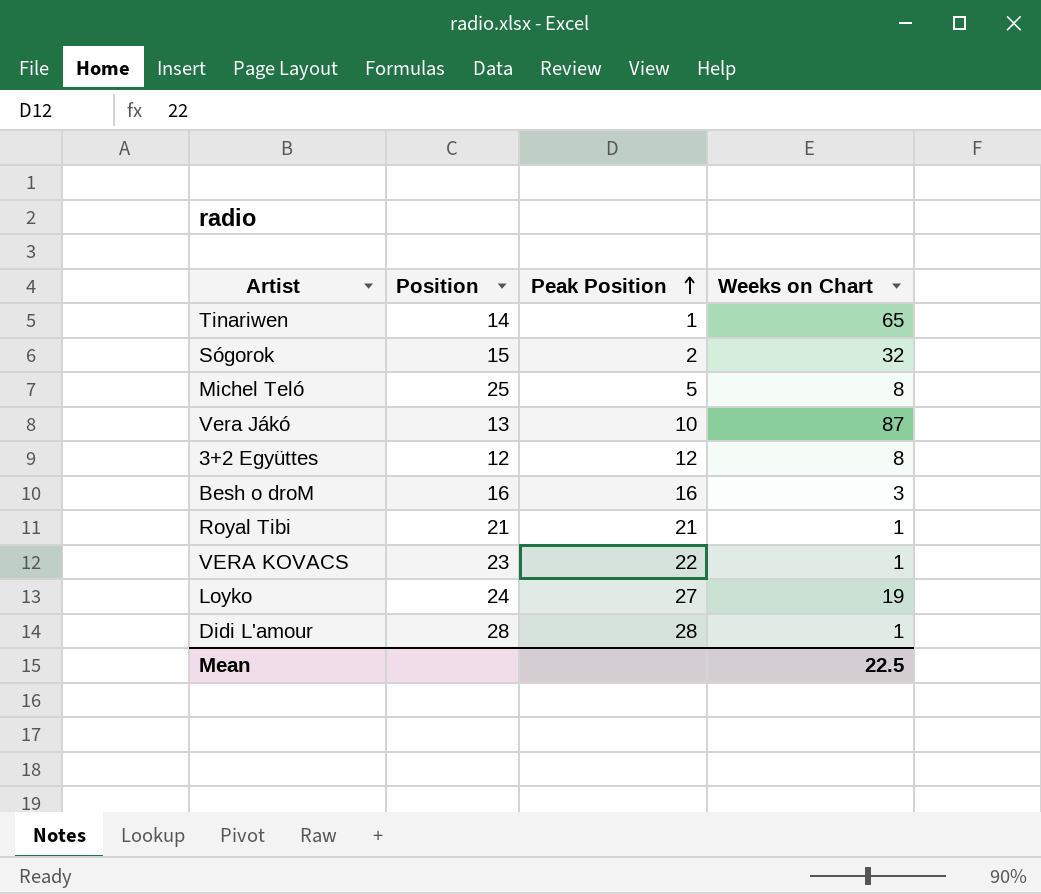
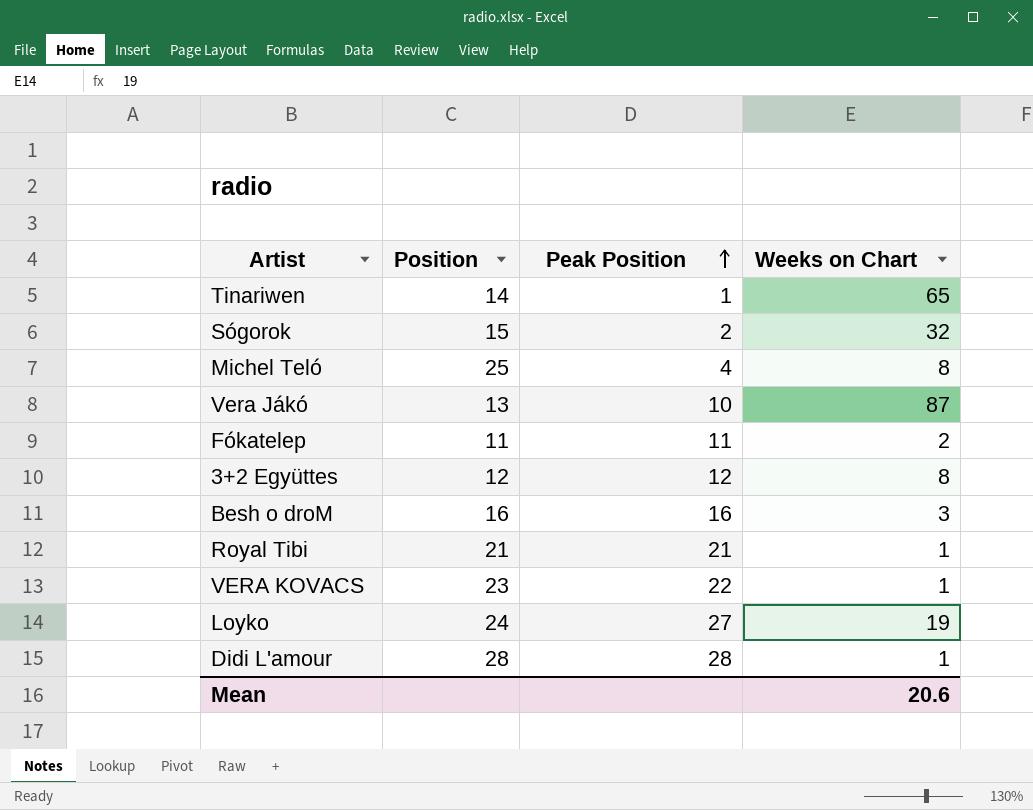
Michel Teló | Peak Position: 5 -> 4
row Fókatelep: none -> 11 | 11 | 2
Mean | Weeks on Chart: 22.5 -> 20.6

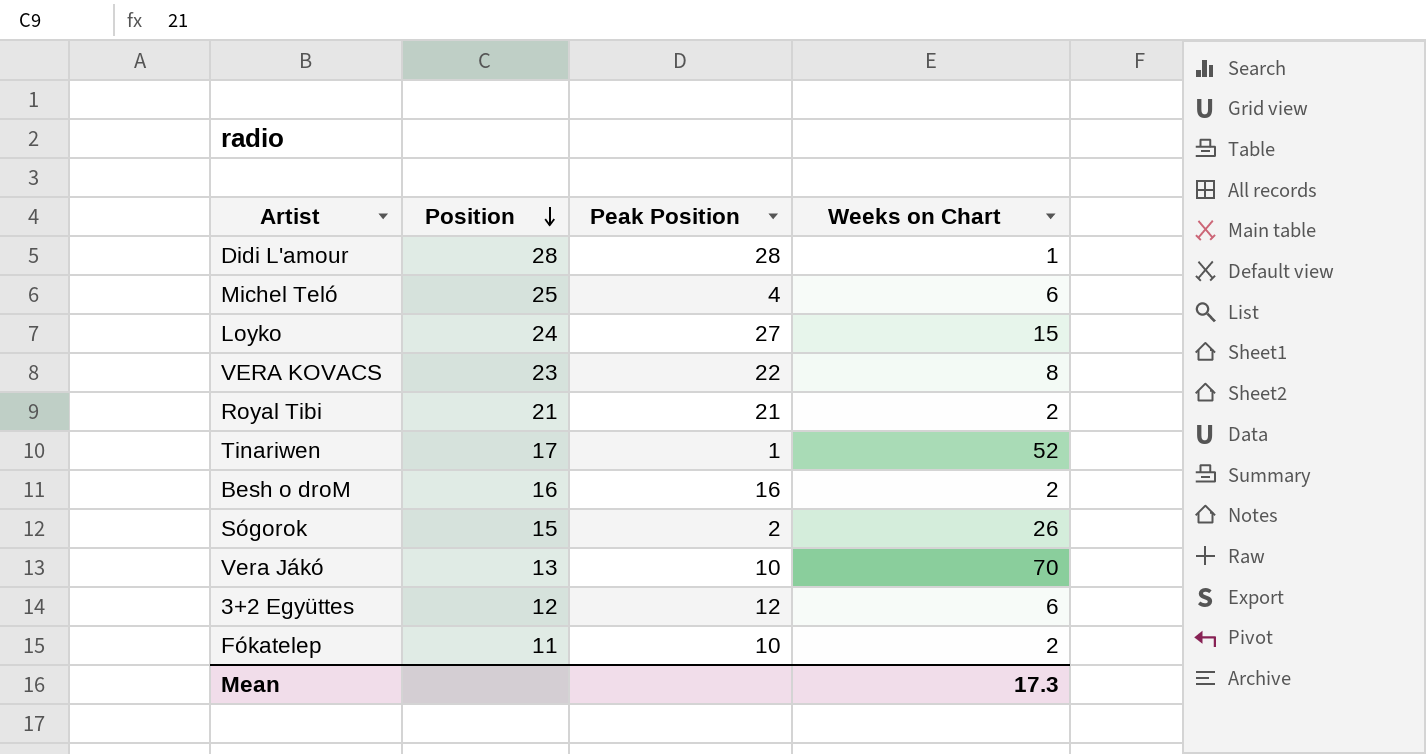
row order: Peak Position ascending -> Position descending
Michel Teló | Weeks on Chart: 8 -> 6
Loyko | Weeks on Chart: 19 -> 15
VERA KOVACS | Weeks on Chart: 1 -> 8
Royal Tibi | Weeks on Chart: 1 -> 2
Tinariwen | Position: 14 -> 17
Tinariwen | Weeks on Chart: 65 -> 52
Besh o droM | Weeks on Chart: 3 -> 2
Sógorok | Weeks on Chart: 32 -> 26
Vera Jákó | Weeks on Chart: 87 -> 70
3+2 Együttes | Weeks on Chart: 8 -> 6
Fókatelep | Peak Position: 11 -> 10
Mean | Weeks on Chart: 20.6 -> 17.3

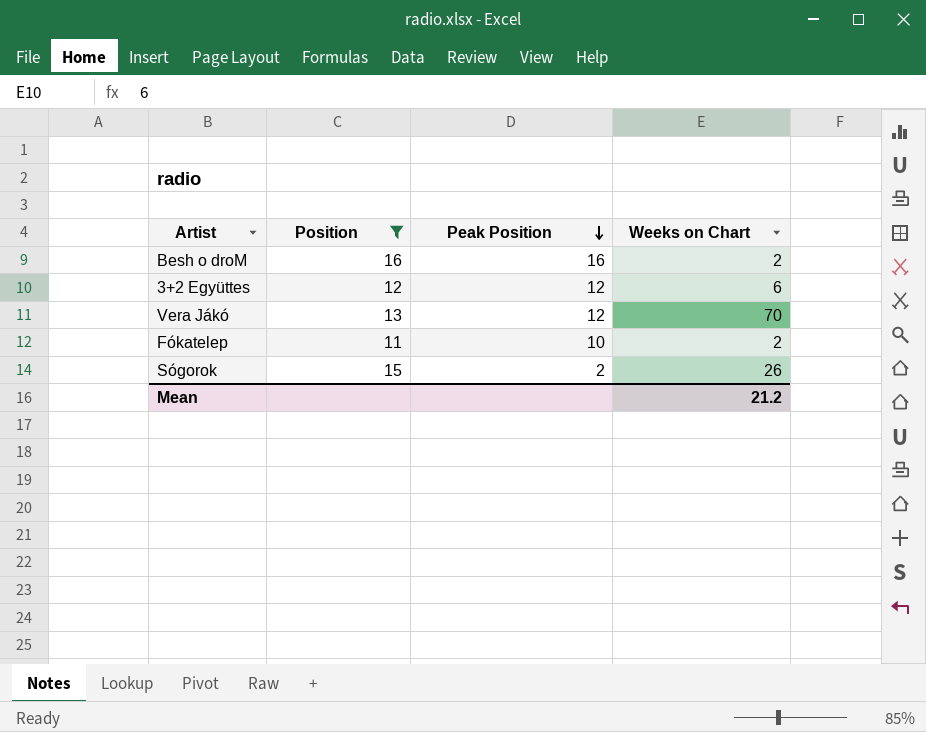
filter: none -> Position <= 16
row order: Position descending -> Peak Position descending
Vera Jákó | Peak Position: 10 -> 12
Mean | Weeks on Chart: 17.3 -> 21.2

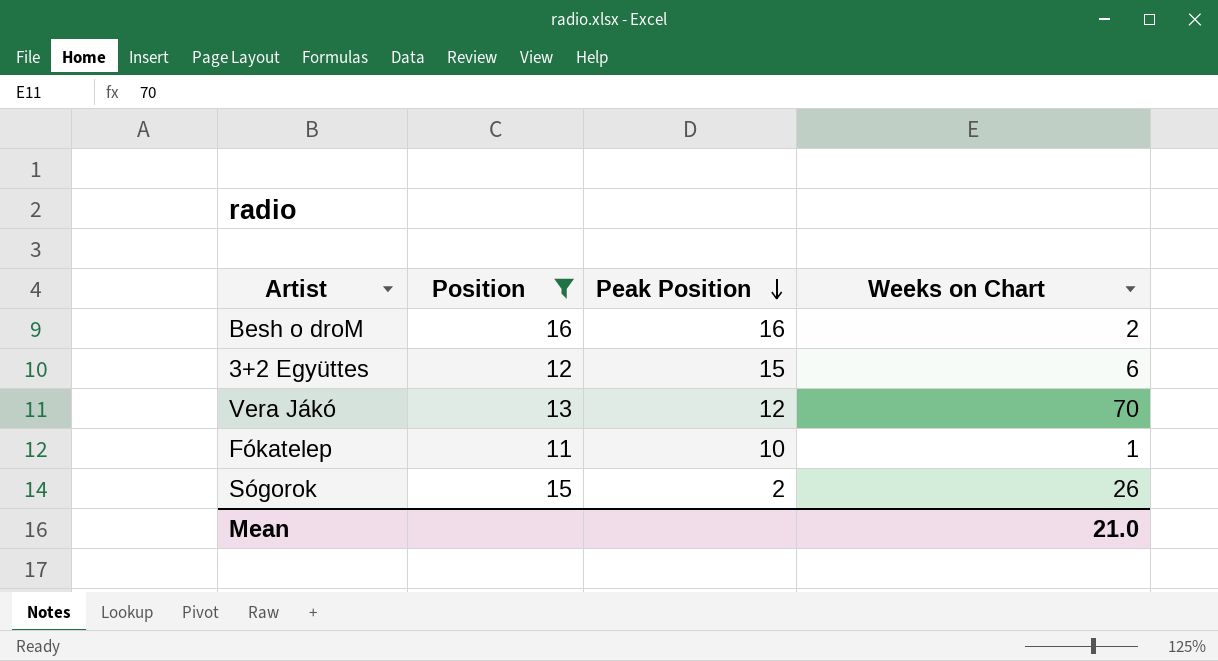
3+2 Együttes | Peak Position: 12 -> 15
Fókatelep | Weeks on Chart: 2 -> 1
Mean | Weeks on Chart: 21.2 -> 21.0

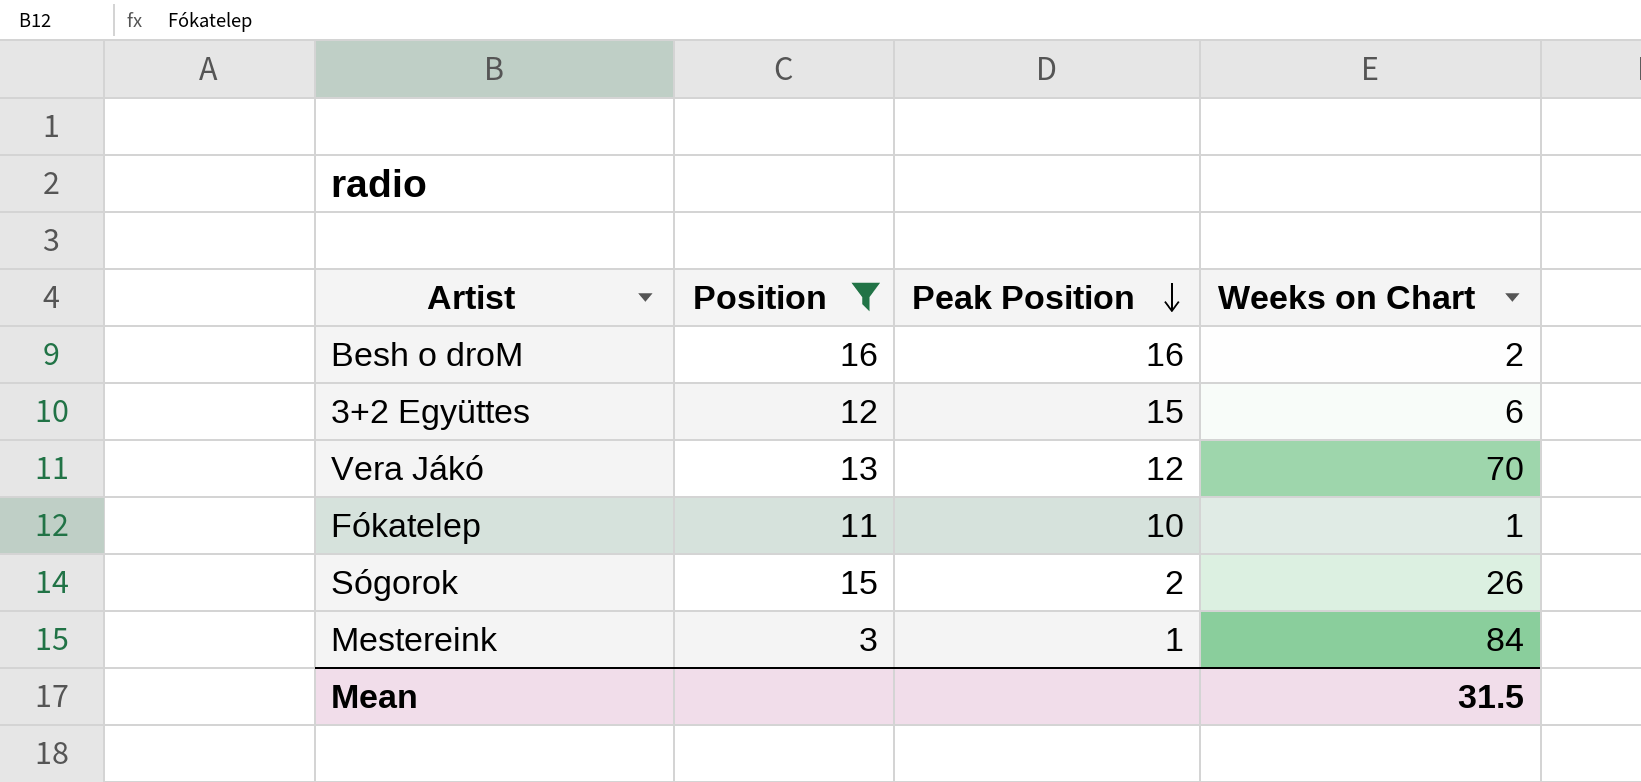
row Mestereink: none -> 3 | 1 | 84
Mean | Weeks on Chart: 21.0 -> 31.5

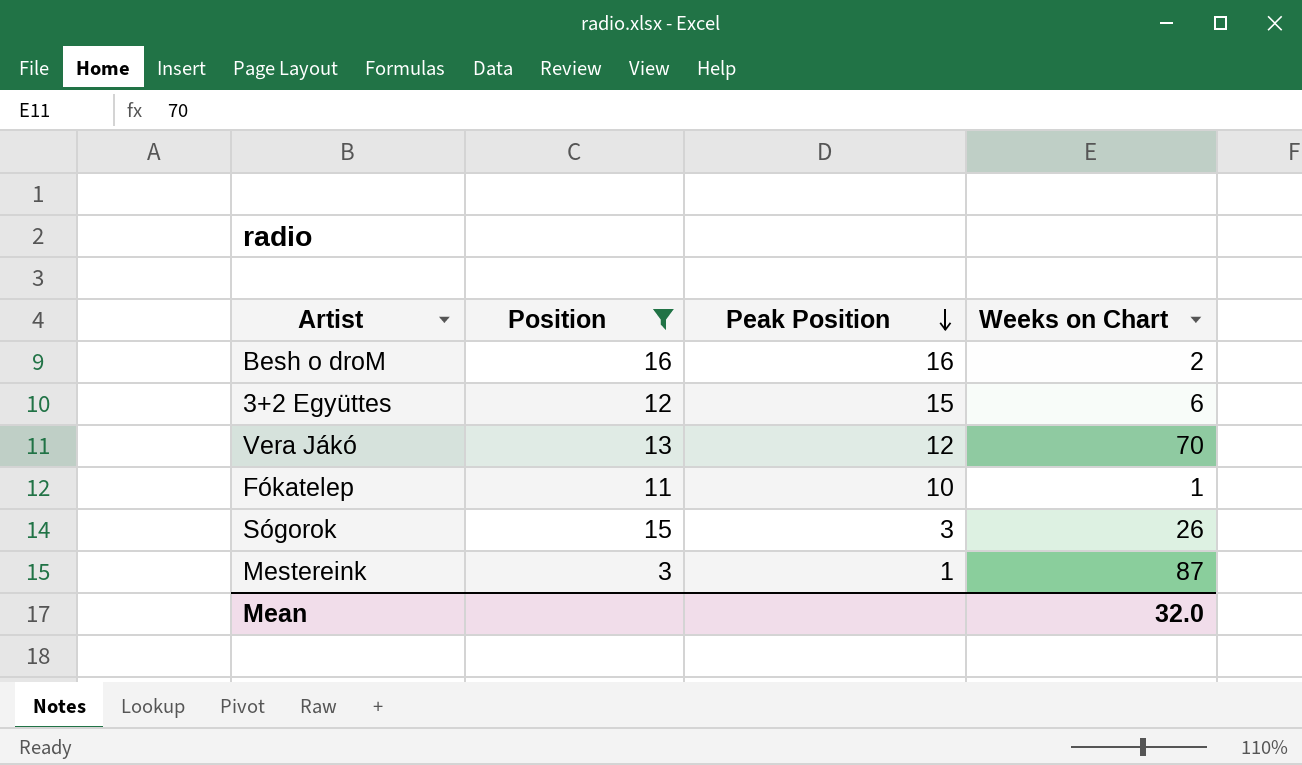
Sógorok | Peak Position: 2 -> 3
Mestereink | Weeks on Chart: 84 -> 87
Mean | Weeks on Chart: 31.5 -> 32.0

